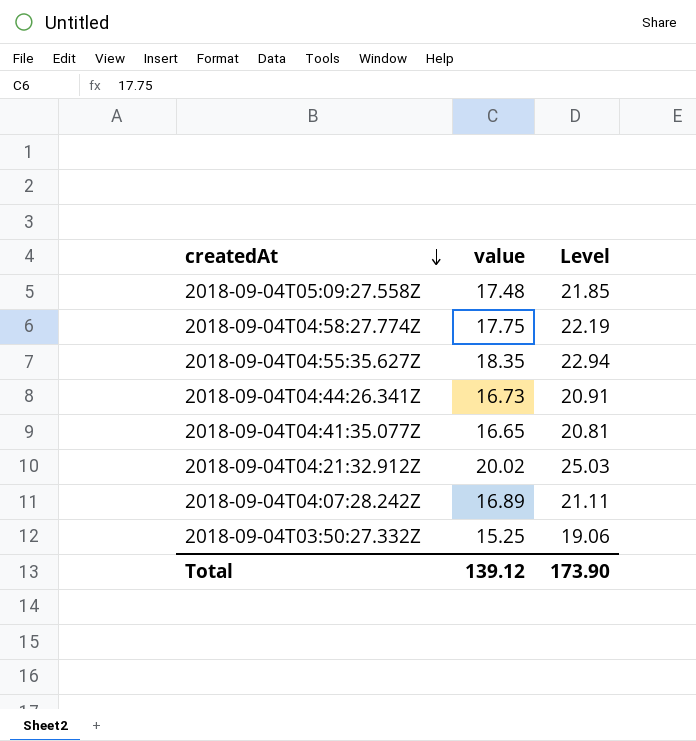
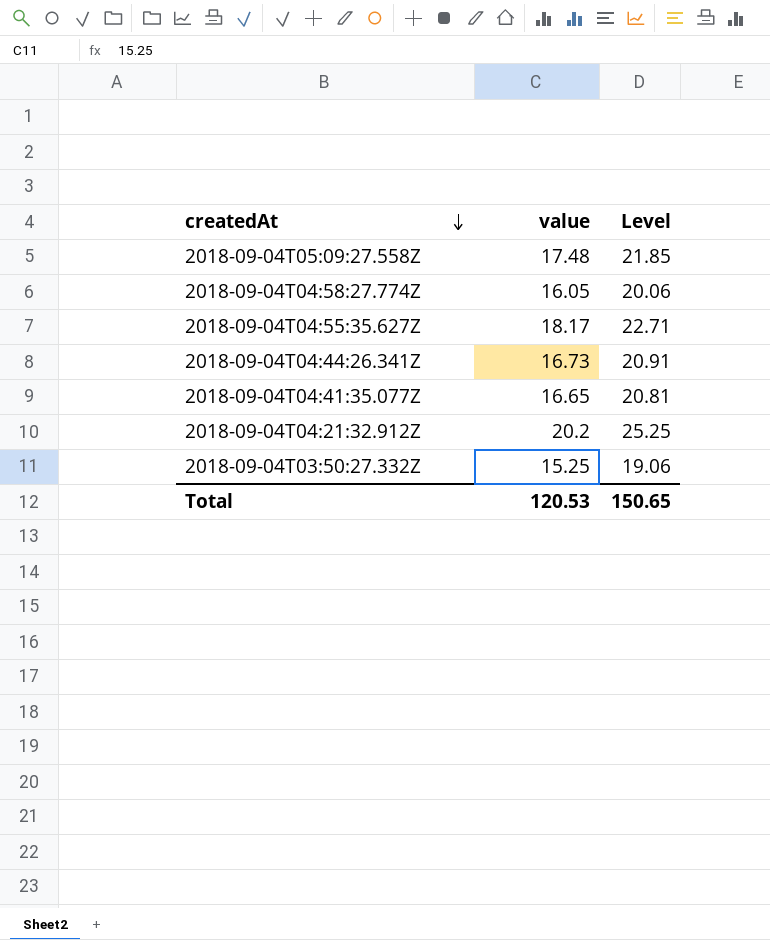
row 2018-09-04T04:07:28.242Z: 16.89 | 21.11 -> none
2018-09-04T04:58:27.774Z | value: 17.75 -> 16.05
2018-09-04T04:58:27.774Z | Level: 22.19 -> 20.06
2018-09-04T04:55:35.627Z | value: 18.35 -> 18.17
2018-09-04T04:55:35.627Z | Level: 22.94 -> 22.71
2018-09-04T04:21:32.912Z | value: 20.02 -> 20.2
2018-09-04T04:21:32.912Z | Level: 25.03 -> 25.25
Total | value: 139.12 -> 120.53
Total | Level: 173.90 -> 150.65

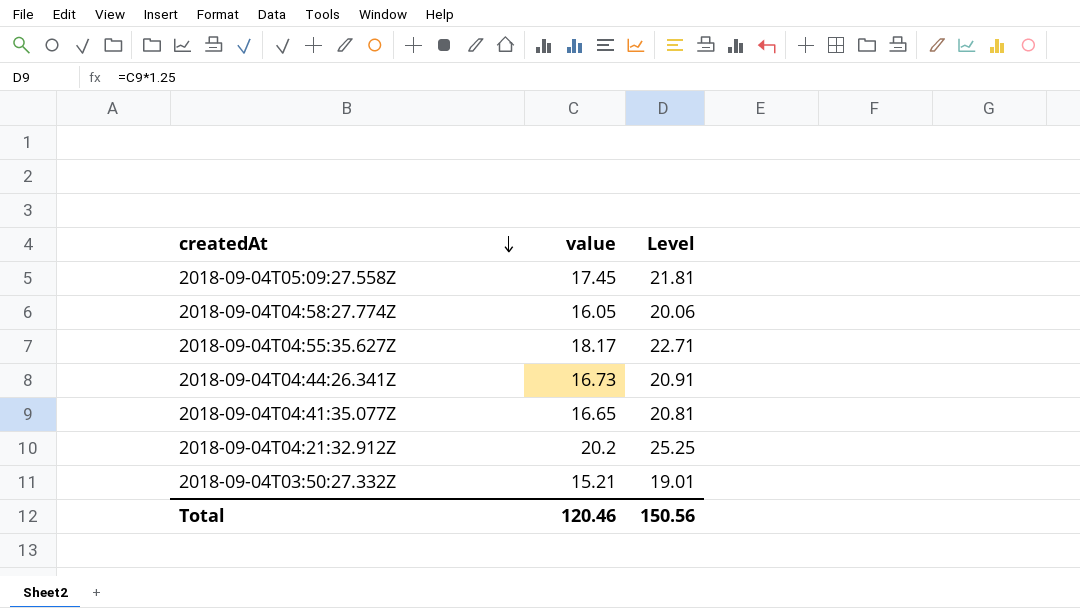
2018-09-04T05:09:27.558Z | value: 17.48 -> 17.45
2018-09-04T05:09:27.558Z | Level: 21.85 -> 21.81
2018-09-04T03:50:27.332Z | value: 15.25 -> 15.21
2018-09-04T03:50:27.332Z | Level: 19.06 -> 19.01
Total | value: 120.53 -> 120.46
Total | Level: 150.65 -> 150.56

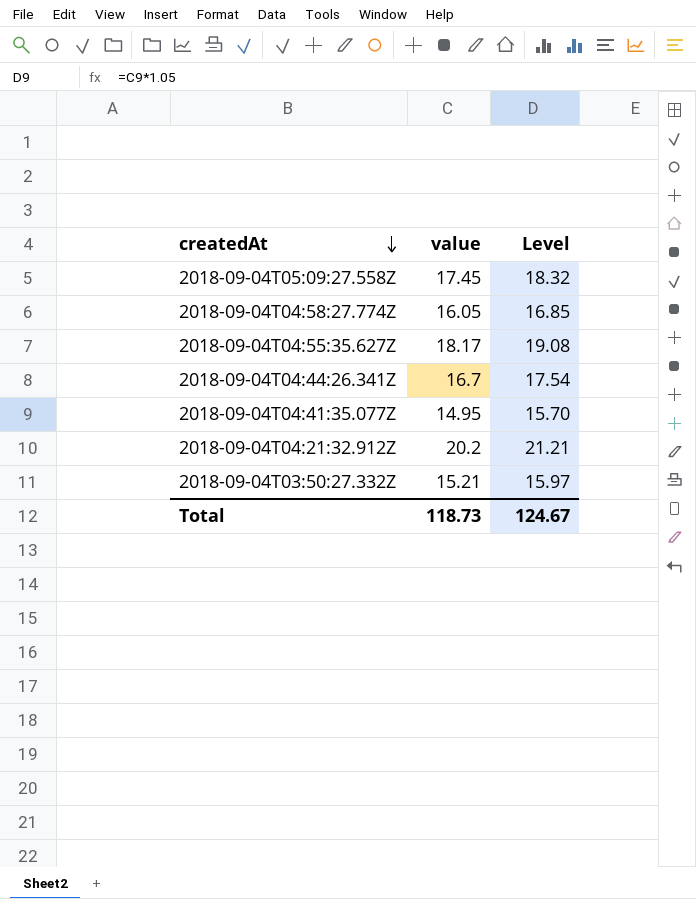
column Level | formula: [value] * 1.25 -> [value] * 1.05
2018-09-04T04:44:26.341Z | value: 16.73 -> 16.7
2018-09-04T04:41:35.077Z | value: 16.65 -> 14.95
Total | value: 120.46 -> 118.73
Total | Level: 150.56 -> 124.67

